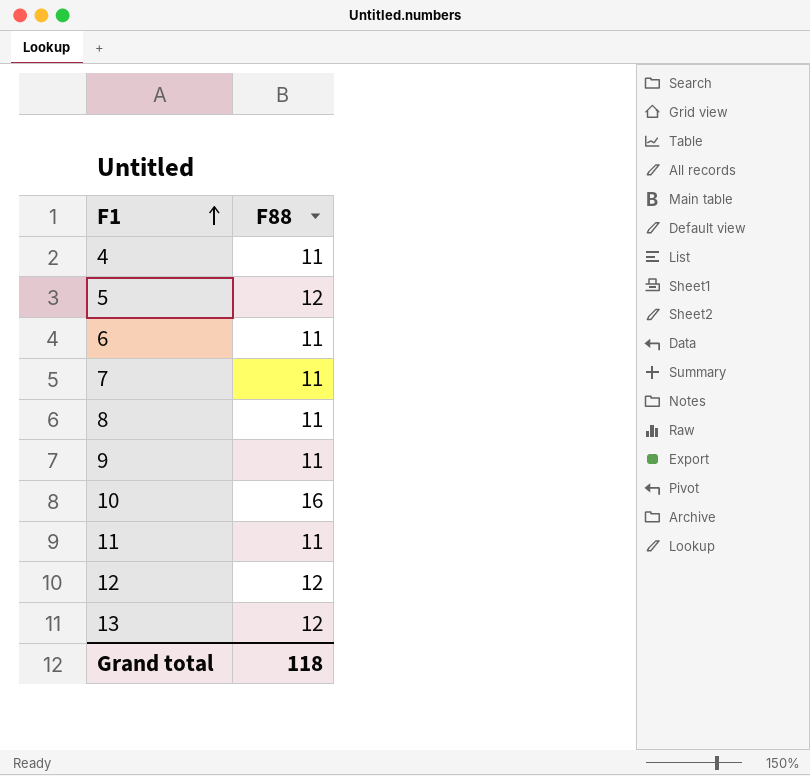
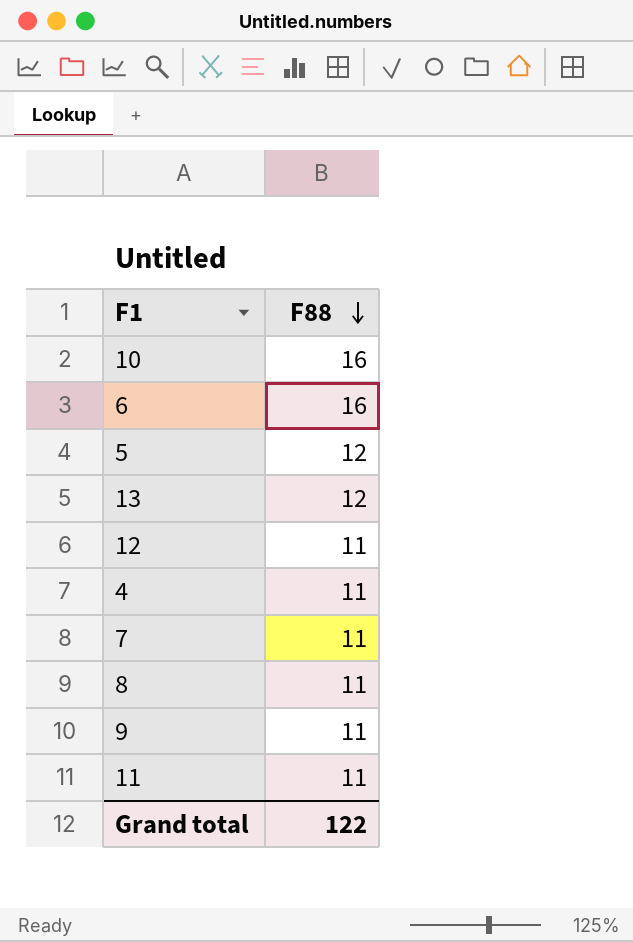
row order: F1 ascending -> F88 descending
6 | F88: 11 -> 16
12 | F88: 12 -> 11
Grand total | F88: 118 -> 122

